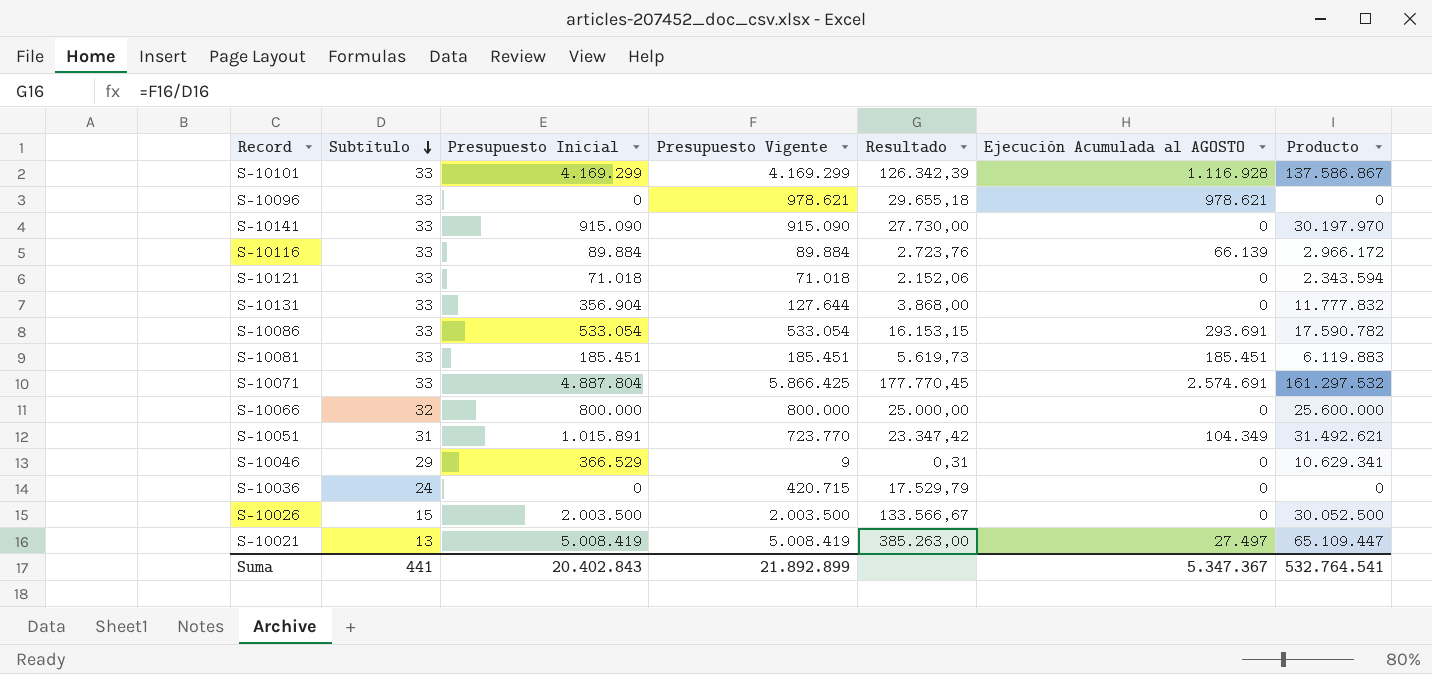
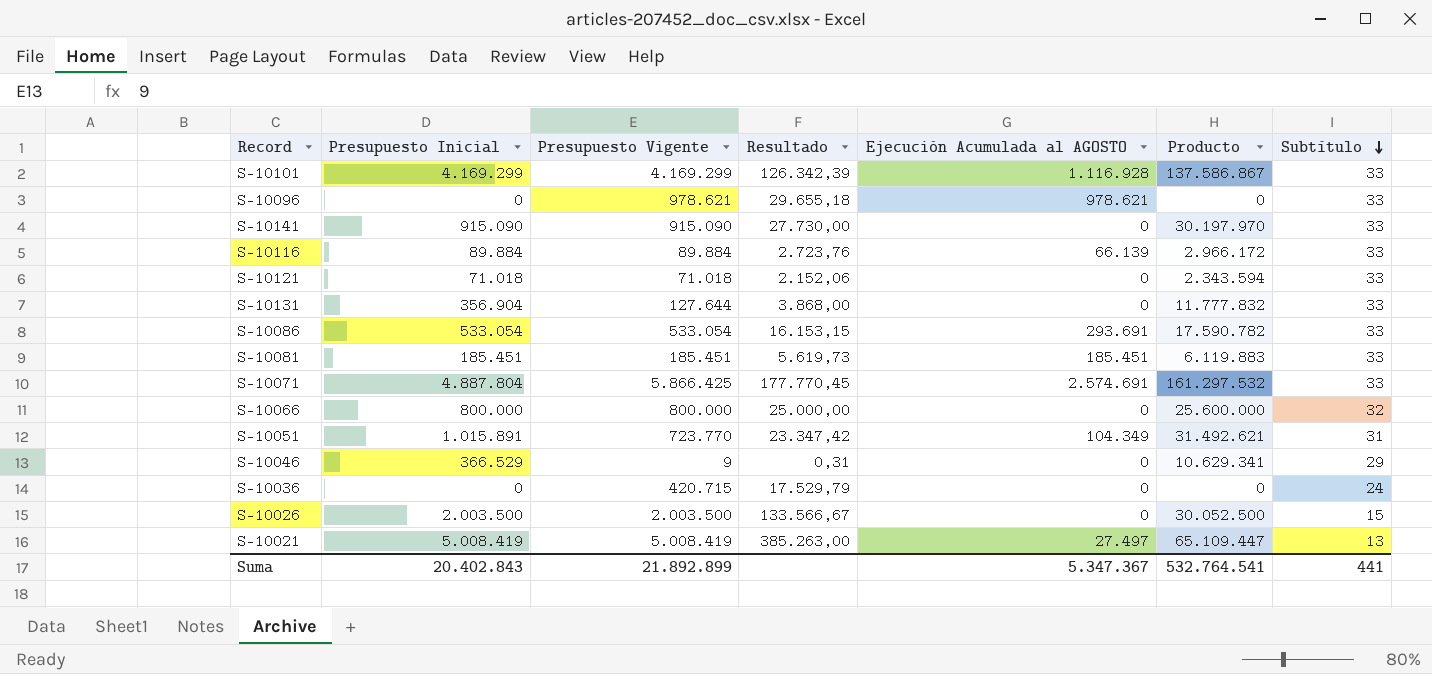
column Subtítulo | position: 2 -> 7

